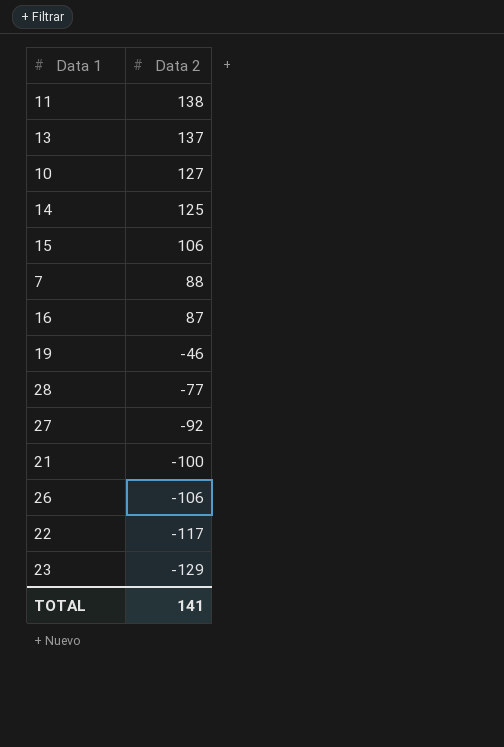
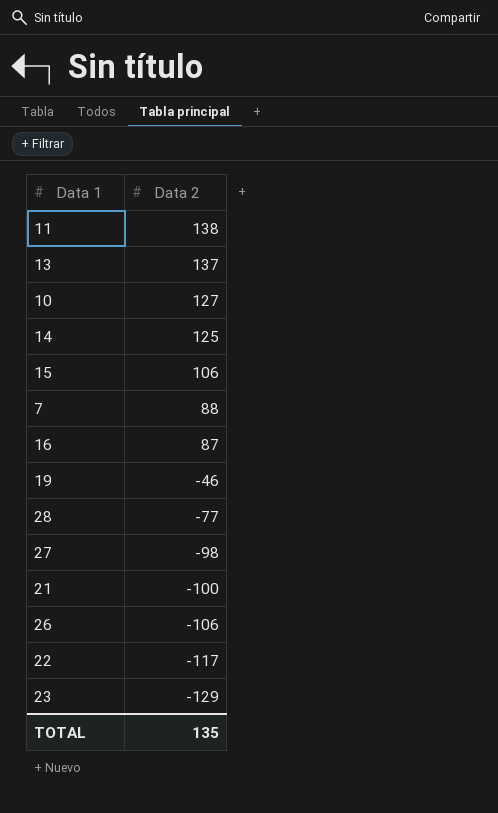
27 | Data 2: -92 -> -98
TOTAL | Data 2: 141 -> 135

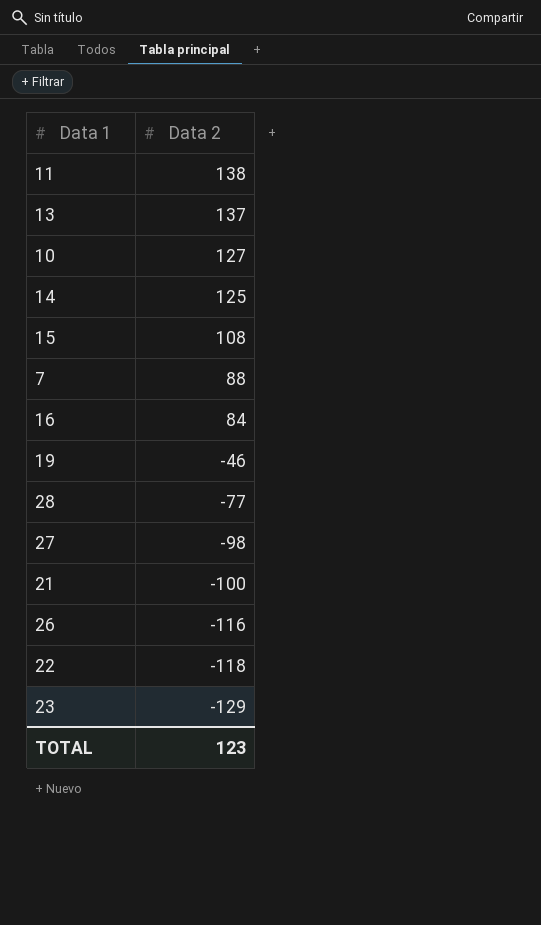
15 | Data 2: 106 -> 108
16 | Data 2: 87 -> 84
26 | Data 2: -106 -> -116
22 | Data 2: -117 -> -118
TOTAL | Data 2: 135 -> 123

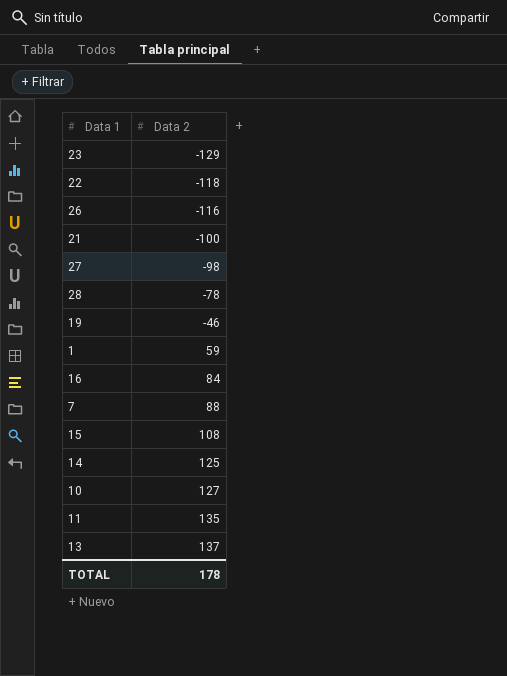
row order: Data 2 descending -> Data 2 ascending
28 | Data 2: -77 -> -78
row 1: none -> 59
11 | Data 2: 138 -> 135
TOTAL | Data 2: 123 -> 178

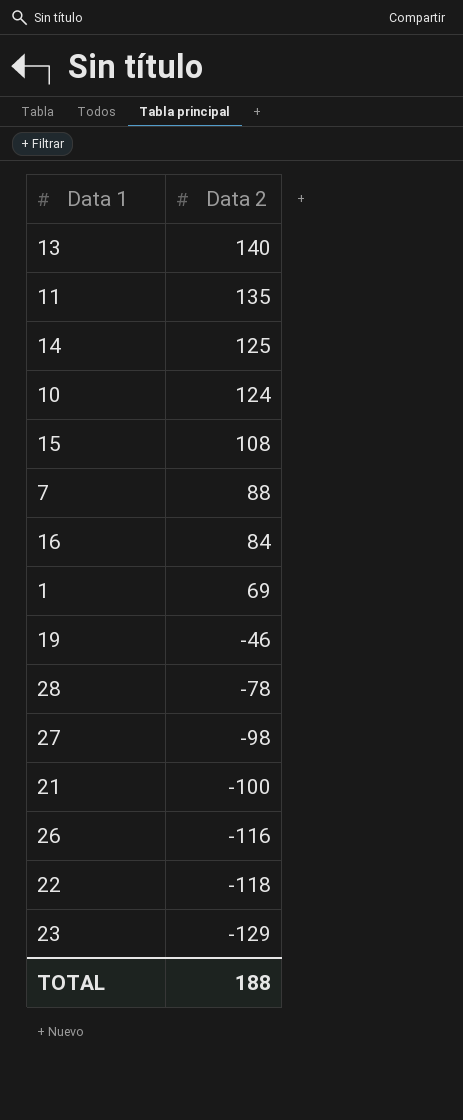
row order: Data 2 ascending -> Data 2 descending
13 | Data 2: 137 -> 140
10 | Data 2: 127 -> 124
1 | Data 2: 59 -> 69
TOTAL | Data 2: 178 -> 188

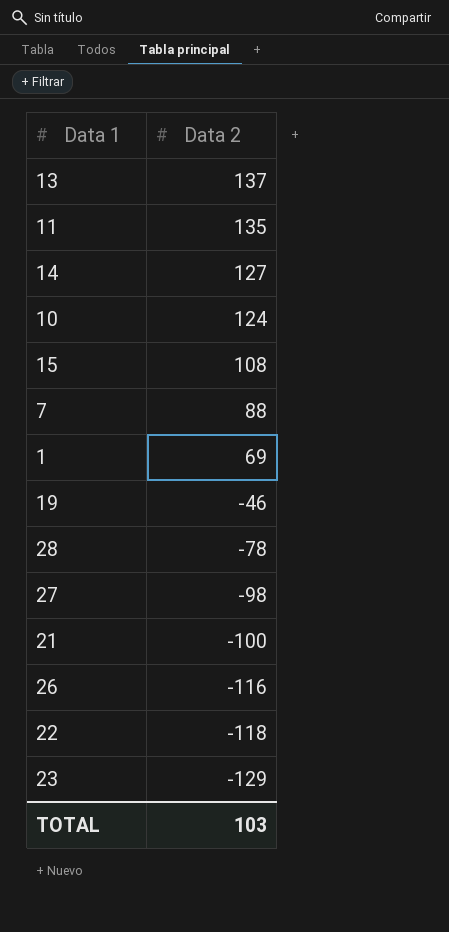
row 16: 84 -> none
13 | Data 2: 140 -> 137
14 | Data 2: 125 -> 127
TOTAL | Data 2: 188 -> 103

